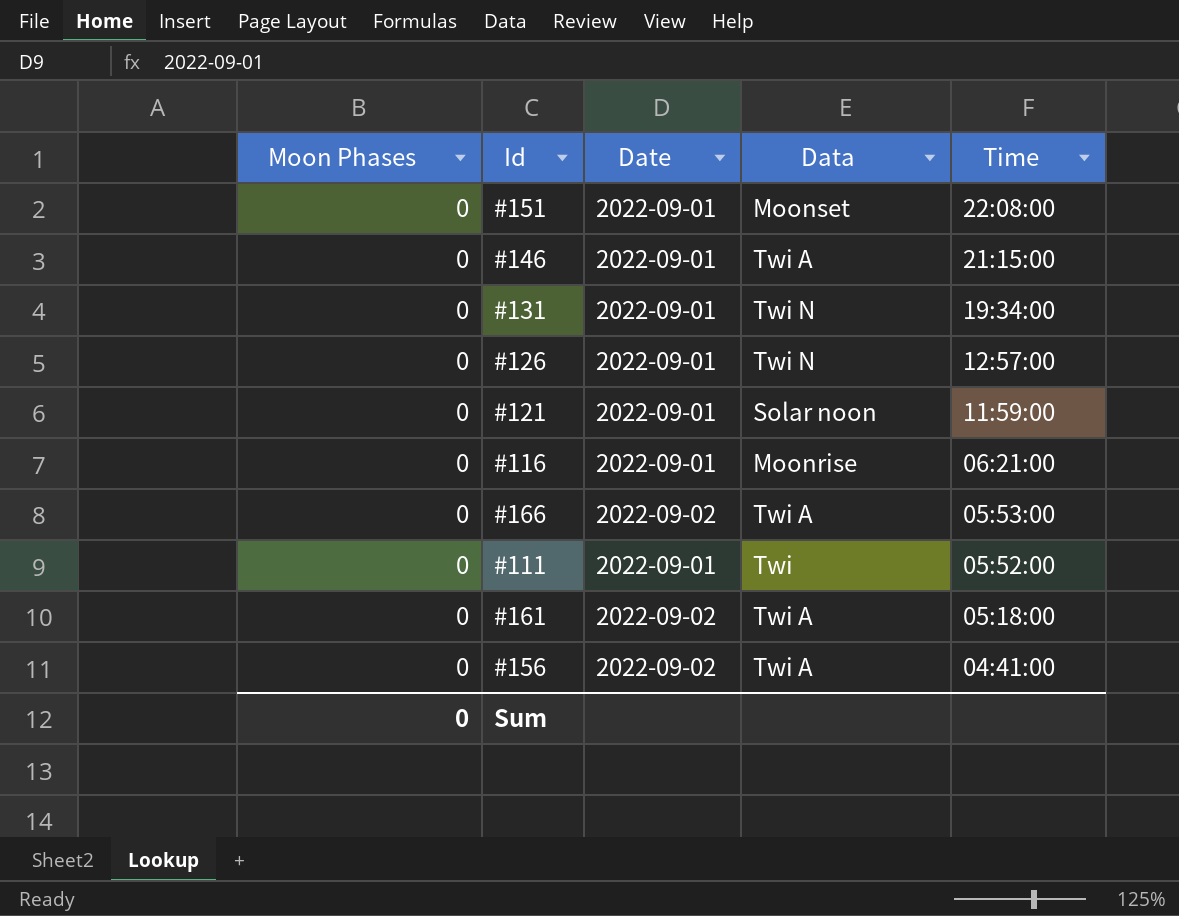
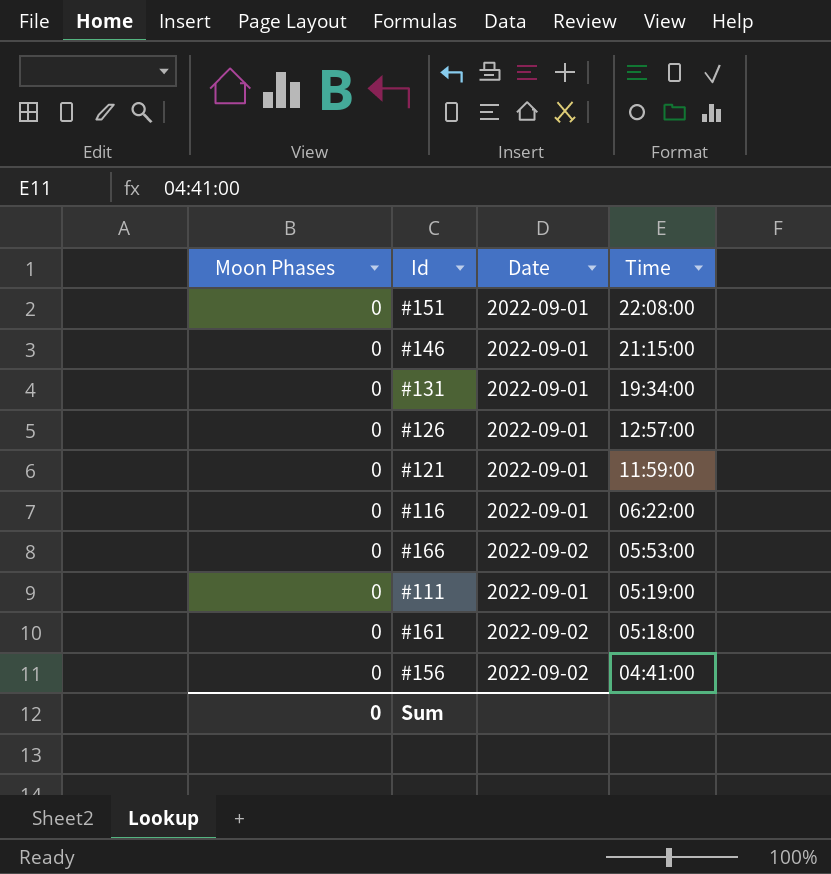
column Data | position: 4 -> none
#116 | Time: 06:21:00 -> 06:22:00
#111 | Time: 05:52:00 -> 05:19:00

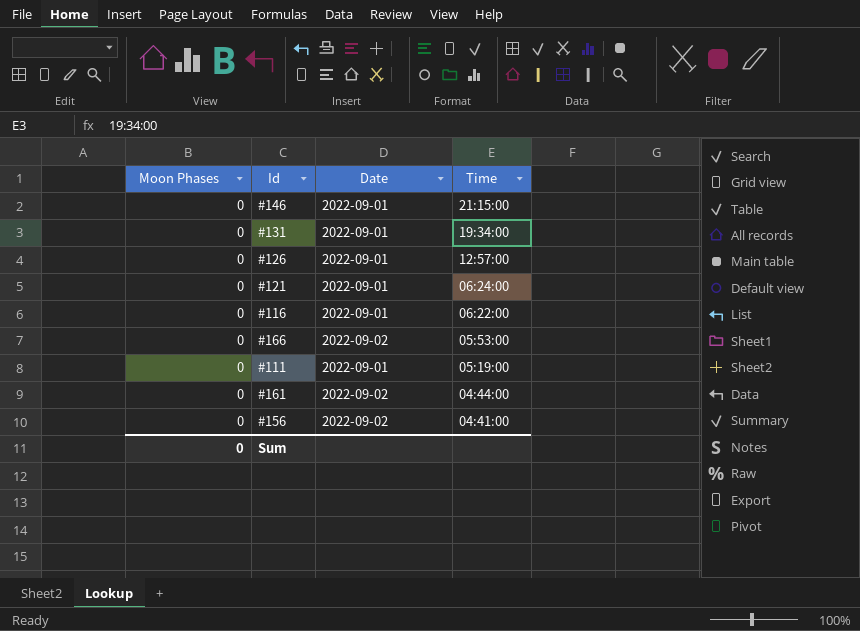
row #151: 0 | 2022-09-01 | 22:08:00 -> none
#121 | Time: 11:59:00 -> 06:24:00
#161 | Time: 05:18:00 -> 04:44:00

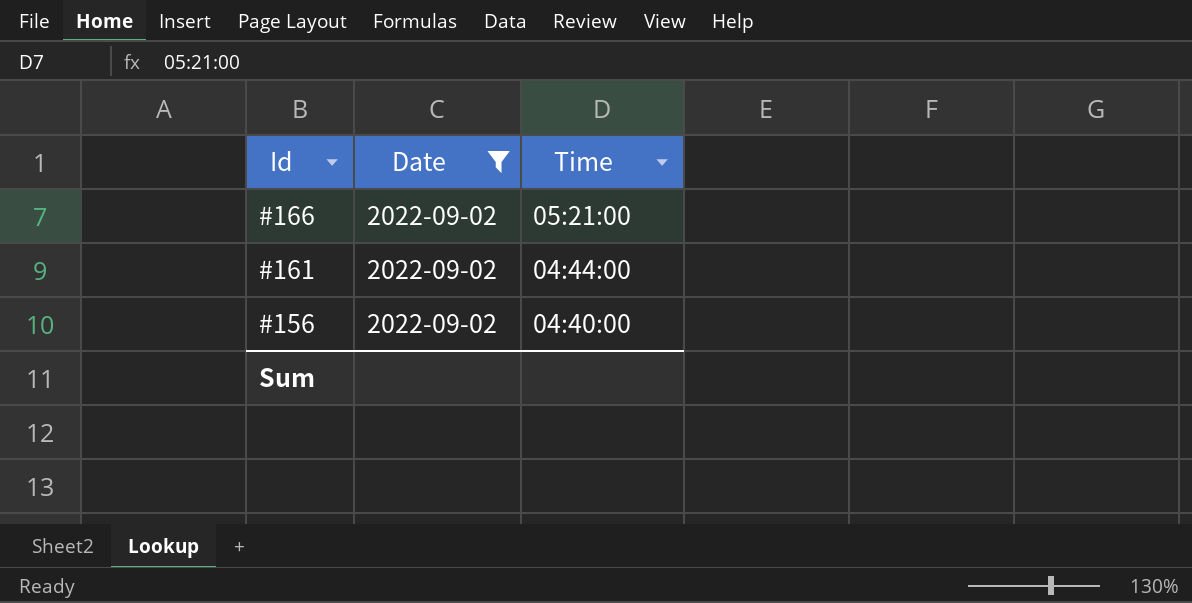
filter: none -> Date = 2022-09-02
column Moon Phases | position: 1 -> none
#166 | Time: 05:53:00 -> 05:21:00
#156 | Time: 04:41:00 -> 04:40:00

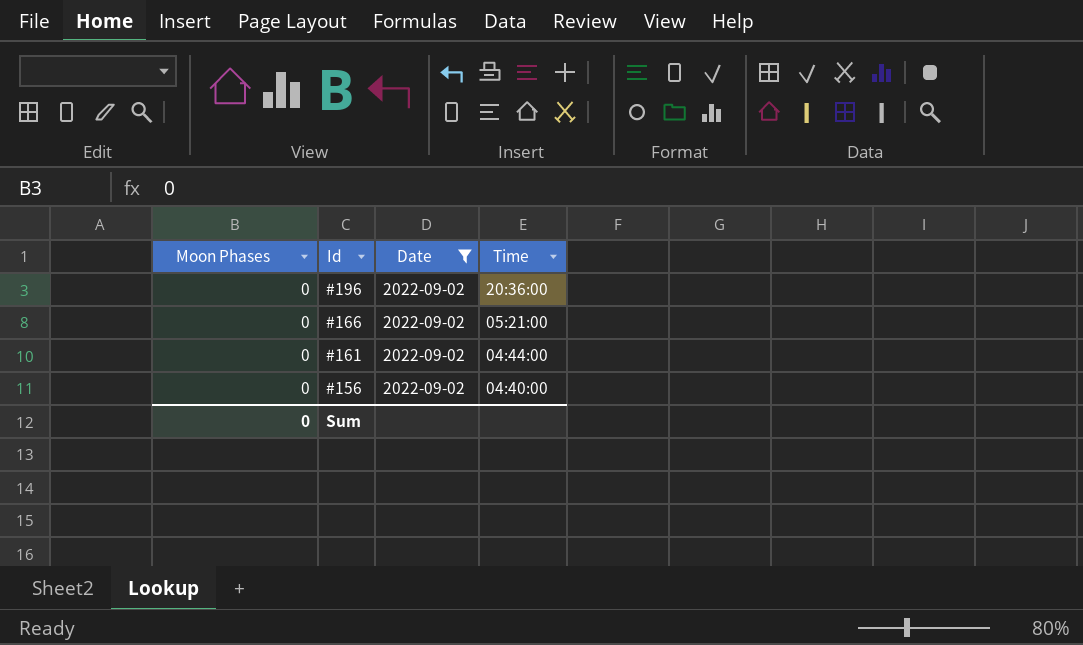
column Moon Phases | position: none -> 1
row #196: none -> 0 | 2022-09-02 | 20:36:00

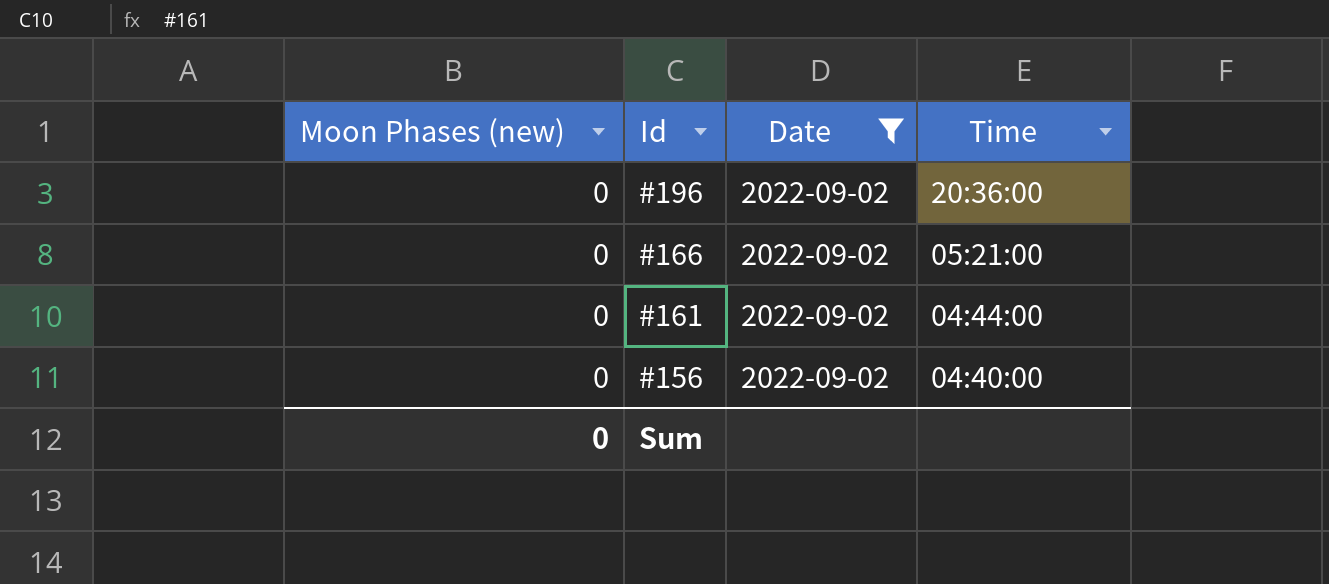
column name: Moon Phases -> Moon Phases (new)

